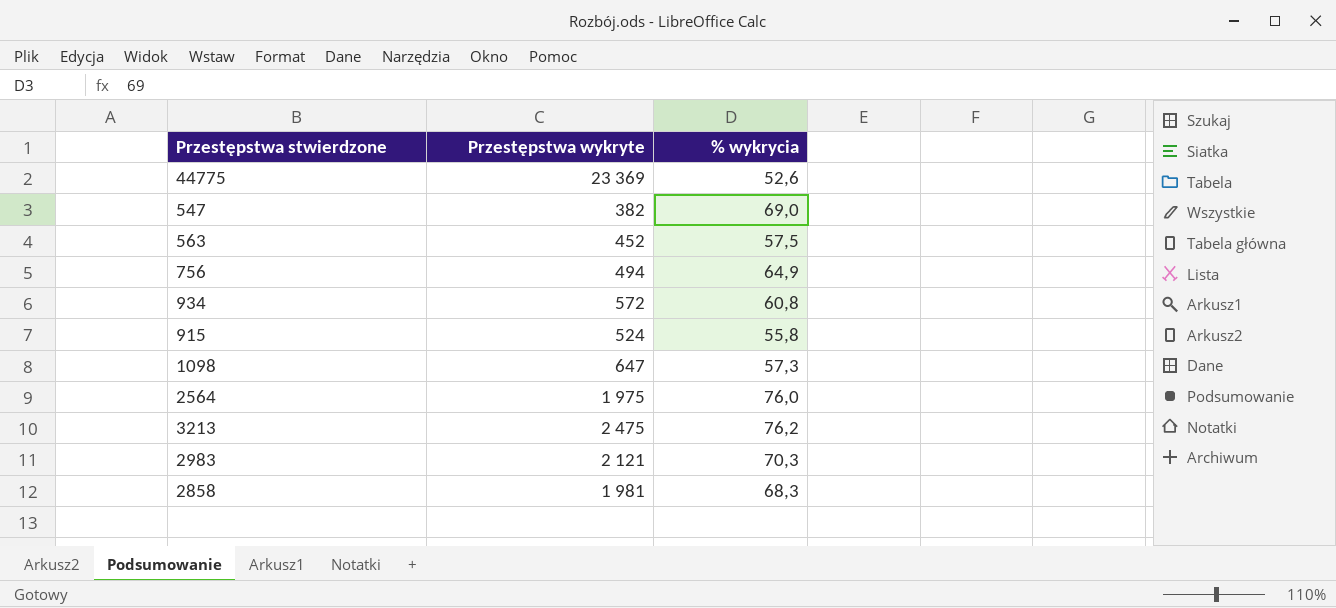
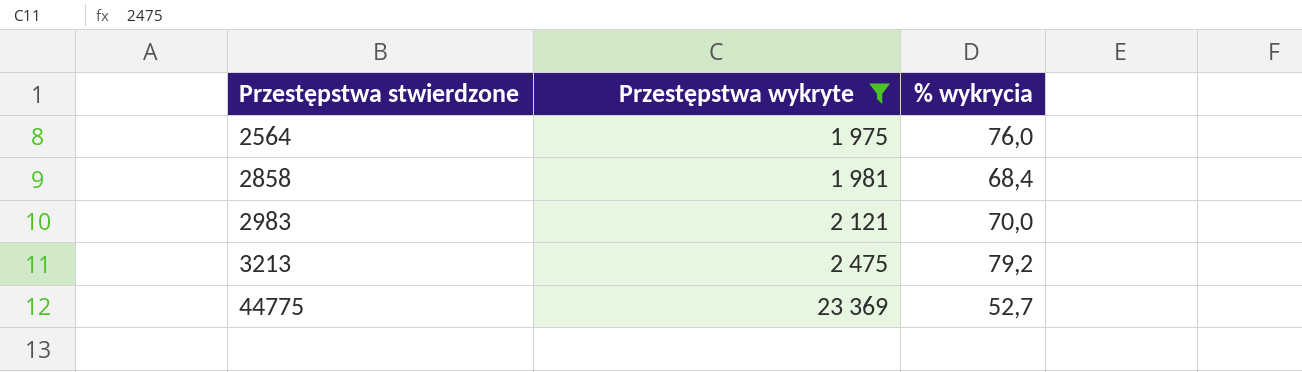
filter: none -> Przestępstwa wykryte >= 1 975
row order: none -> Przestępstwa stwierdzone ascending
2858 | % wykrycia: 68,3 -> 68,4
2983 | % wykrycia: 70,3 -> 70,0
3213 | % wykrycia: 76,2 -> 79,2
44775 | % wykrycia: 52,6 -> 52,7

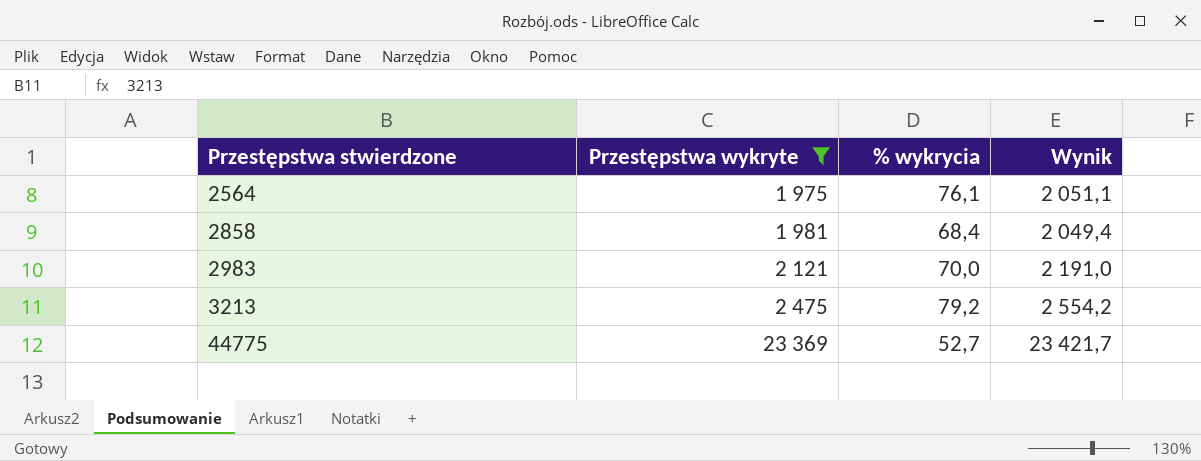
column Wynik | formula: none -> [Przestępstwa wykryte] + [% wykrycia]
2564 | % wykrycia: 76,0 -> 76,1

